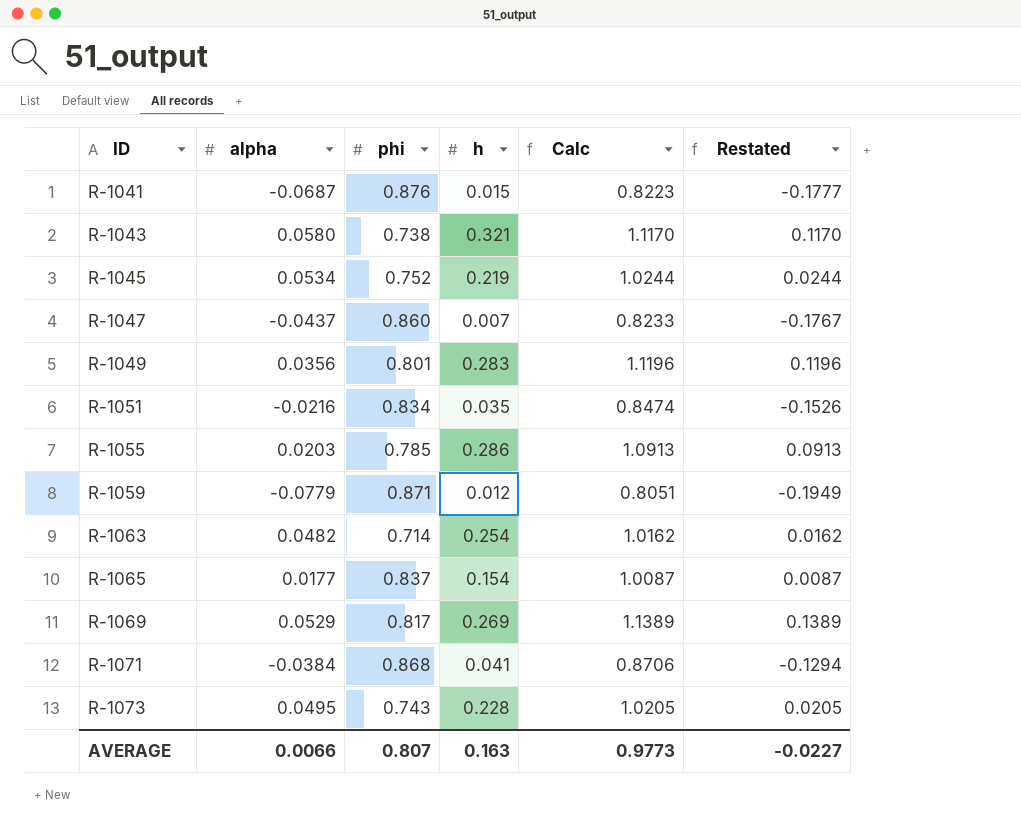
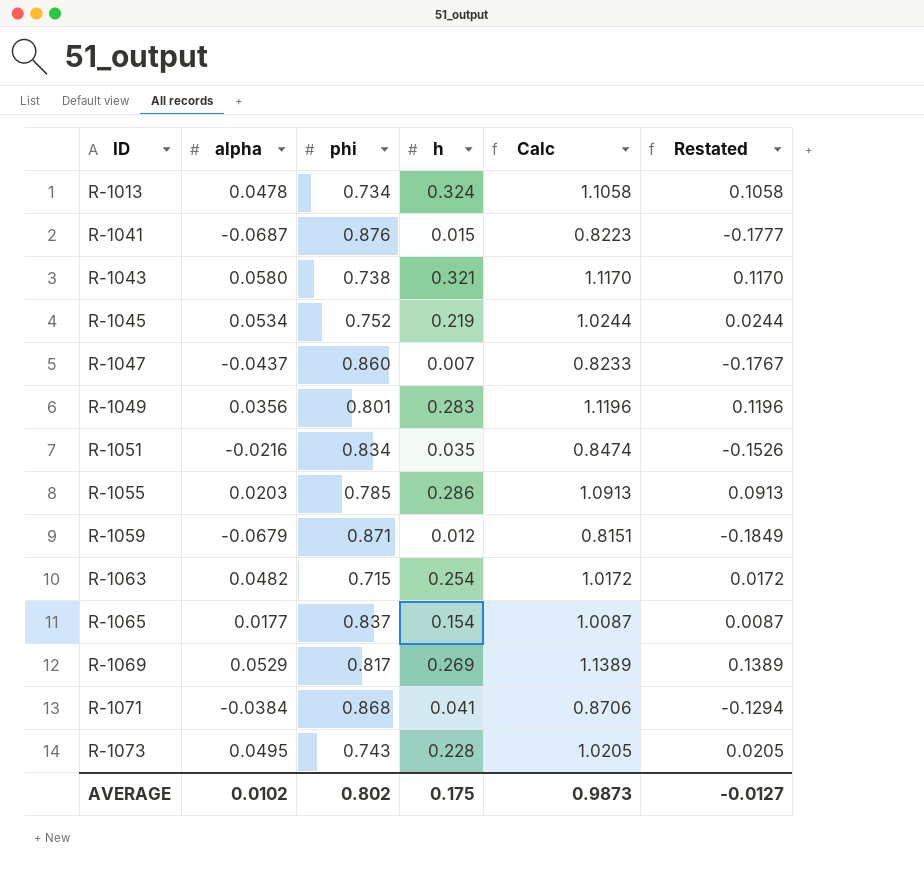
row R-1013: none -> 0.0478 | 0.734 | 0.324 | 1.1058 | 0.1058
R-1059 | alpha: -0.0779 -> -0.0679
R-1059 | Calc: 0.8051 -> 0.8151
R-1059 | Restated: -0.1949 -> -0.1849
R-1063 | phi: 0.714 -> 0.715
R-1063 | Calc: 1.0162 -> 1.0172
R-1063 | Restated: 0.0162 -> 0.0172
AVERAGE | alpha: 0.0066 -> 0.0102
AVERAGE | phi: 0.807 -> 0.802
AVERAGE | h: 0.163 -> 0.175
AVERAGE | Calc: 0.9773 -> 0.9873
AVERAGE | Restated: -0.0227 -> -0.0127

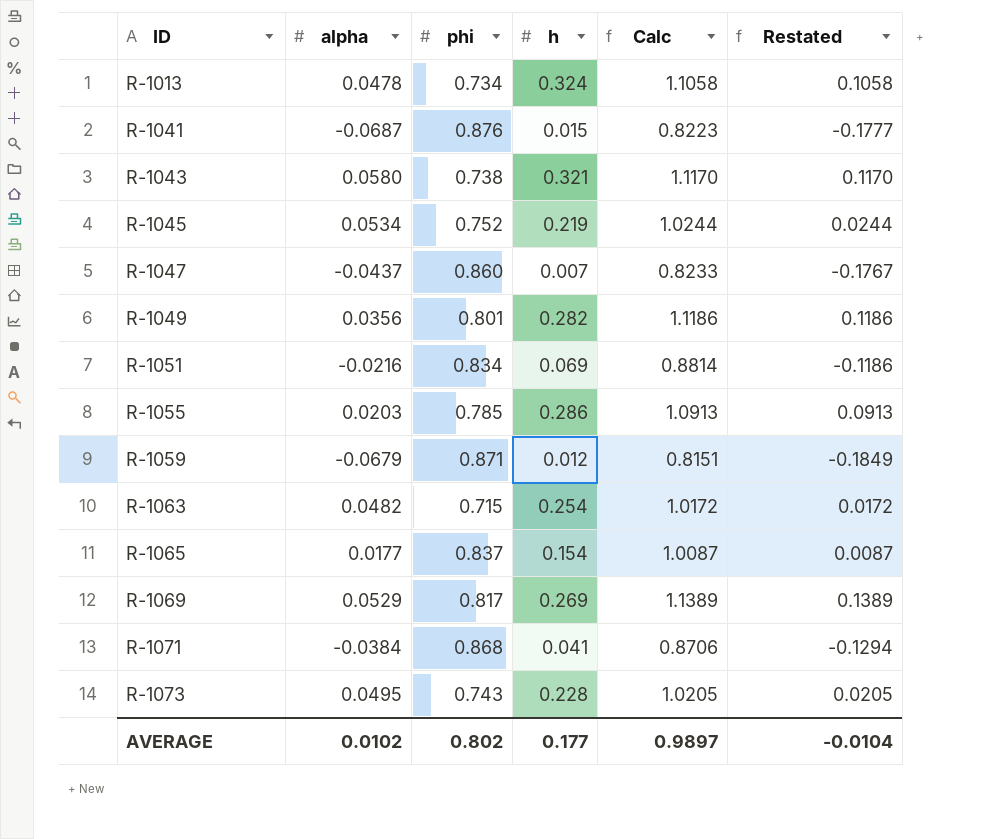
R-1049 | h: 0.283 -> 0.282
R-1049 | Calc: 1.1196 -> 1.1186
R-1049 | Restated: 0.1196 -> 0.1186
R-1051 | h: 0.035 -> 0.069
R-1051 | Calc: 0.8474 -> 0.8814
R-1051 | Restated: -0.1526 -> -0.1186
AVERAGE | h: 0.175 -> 0.177
AVERAGE | Calc: 0.9873 -> 0.9897
AVERAGE | Restated: -0.0127 -> -0.0104

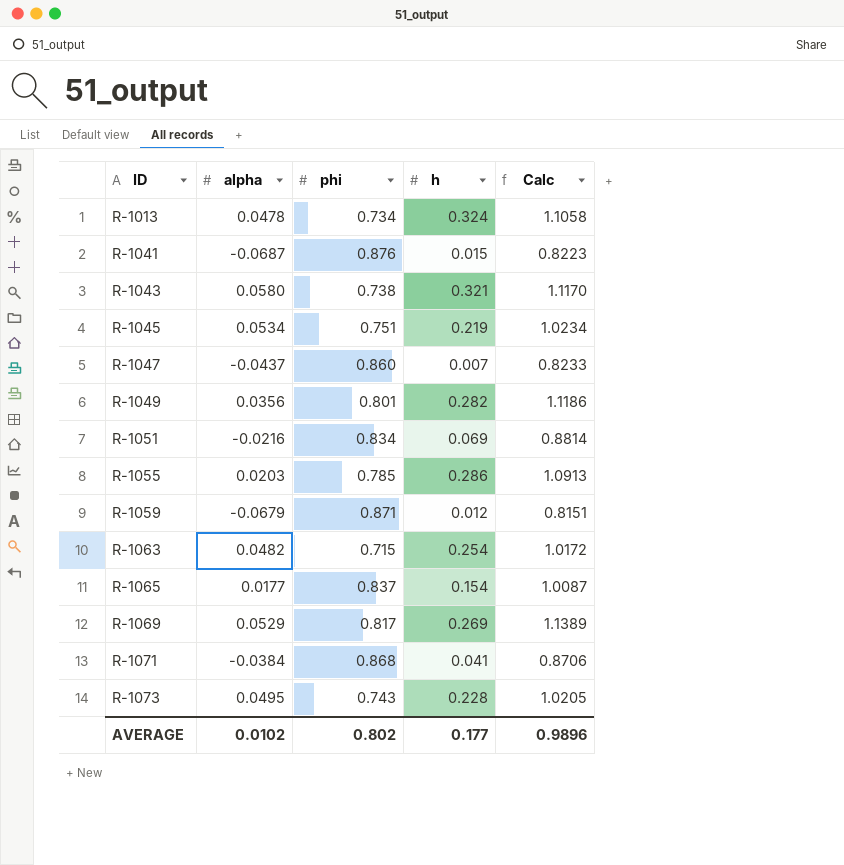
column Restated | formula: [Calc] - 1 -> none
R-1045 | phi: 0.752 -> 0.751
R-1045 | Calc: 1.0244 -> 1.0234
AVERAGE | Calc: 0.9897 -> 0.9896

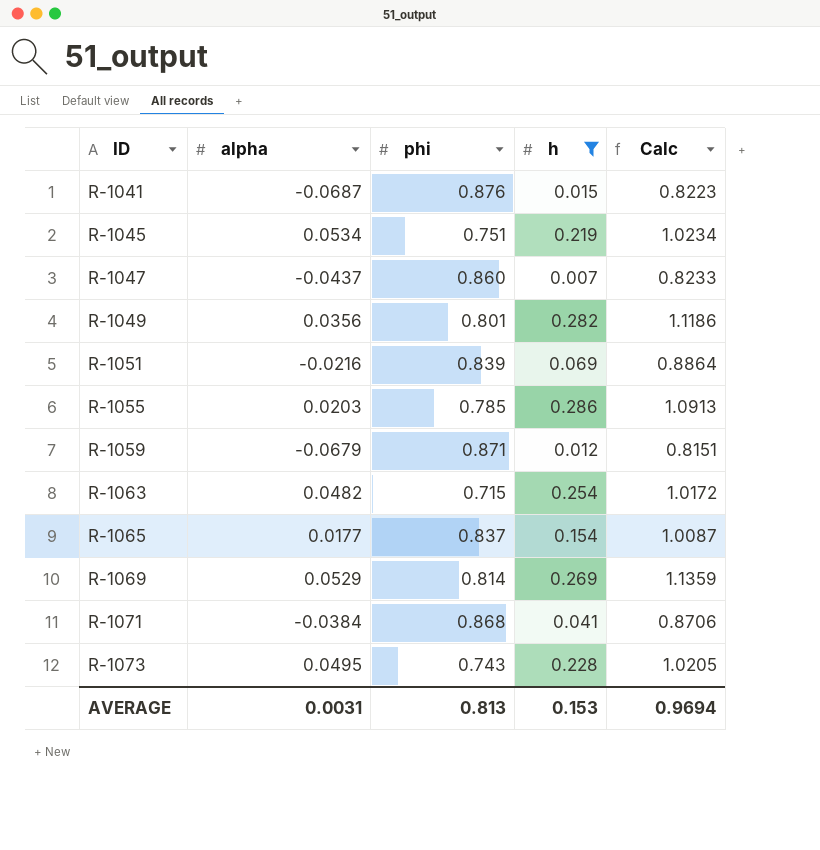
filter: none -> h <= 0.286
R-1051 | phi: 0.834 -> 0.839
R-1051 | Calc: 0.8814 -> 0.8864
R-1069 | phi: 0.817 -> 0.814
R-1069 | Calc: 1.1389 -> 1.1359
AVERAGE | alpha: 0.0102 -> 0.0031
AVERAGE | phi: 0.802 -> 0.813
AVERAGE | h: 0.177 -> 0.153
AVERAGE | Calc: 0.9896 -> 0.9694

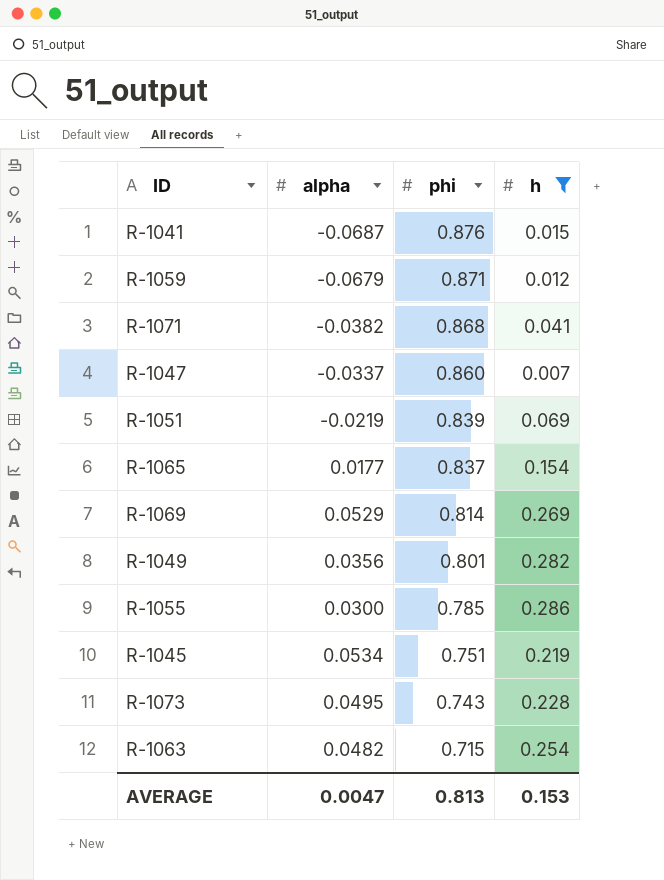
row order: ID ascending -> phi descending
column Calc | formula: [alpha] + [phi] + [h] -> none
R-1071 | alpha: -0.0384 -> -0.0382
R-1047 | alpha: -0.0437 -> -0.0337
R-1051 | alpha: -0.0216 -> -0.0219
R-1055 | alpha: 0.0203 -> 0.0300
AVERAGE | alpha: 0.0031 -> 0.0047

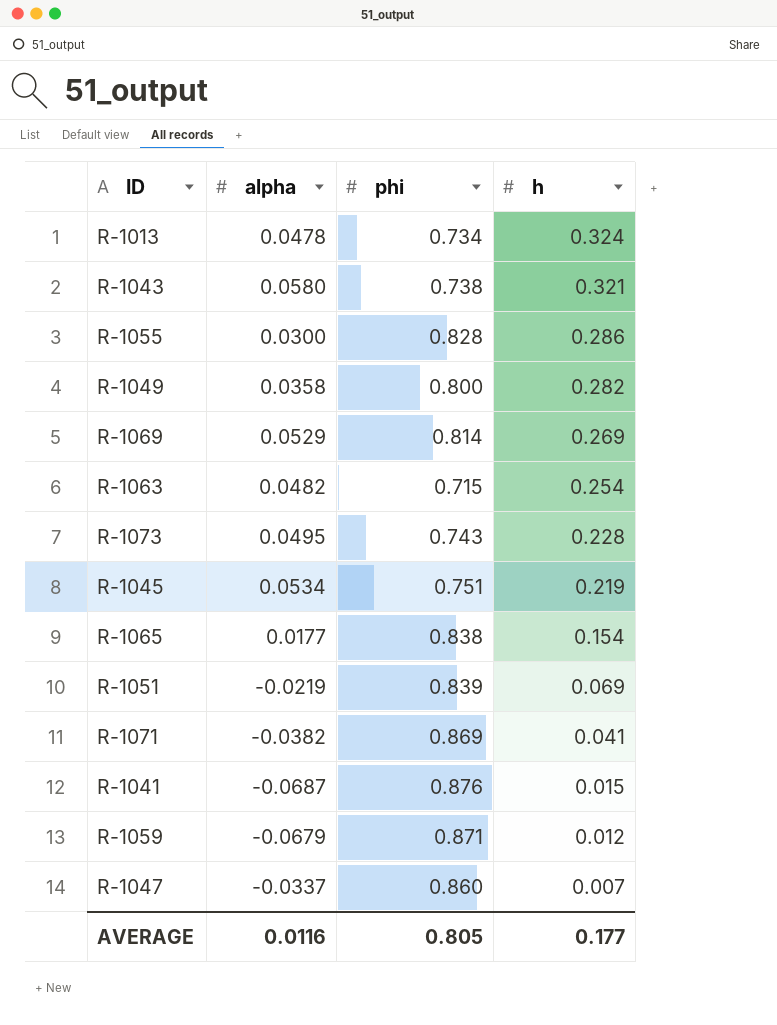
filter: h <= 0.286 -> none
row order: phi descending -> h descending
R-1055 | phi: 0.785 -> 0.828
R-1049 | alpha: 0.0356 -> 0.0358
R-1049 | phi: 0.801 -> 0.800
R-1065 | phi: 0.837 -> 0.838
R-1071 | phi: 0.868 -> 0.869
AVERAGE | alpha: 0.0047 -> 0.0116
AVERAGE | phi: 0.813 -> 0.805
AVERAGE | h: 0.153 -> 0.177

